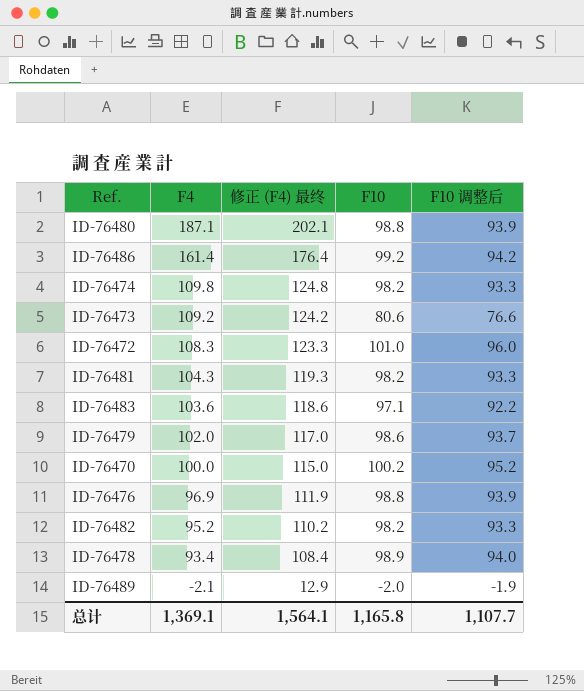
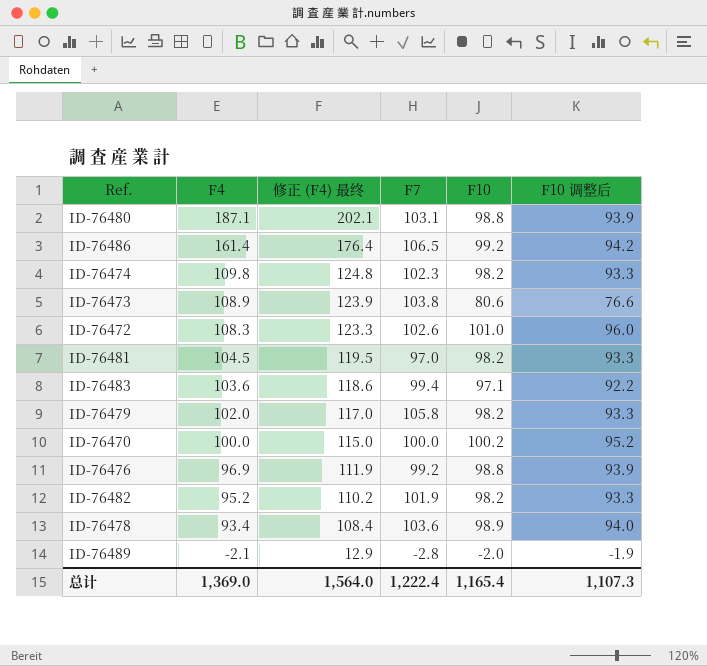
column F7 | position: none -> 4
ID-76473 | F4: 109.2 -> 108.9
ID-76473 | 修正 (F4) 最终: 124.2 -> 123.9
ID-76481 | F4: 104.3 -> 104.5
ID-76481 | 修正 (F4) 最终: 119.3 -> 119.5
ID-76479 | F10: 98.6 -> 98.2
ID-76479 | F10 调整后: 93.7 -> 93.3
总计 | F4: 1,369.1 -> 1,369.0
总计 | 修正 (F4) 最终: 1,564.1 -> 1,564.0
总计 | F10: 1,165.8 -> 1,165.4
总计 | F10 调整后: 1,107.7 -> 1,107.3

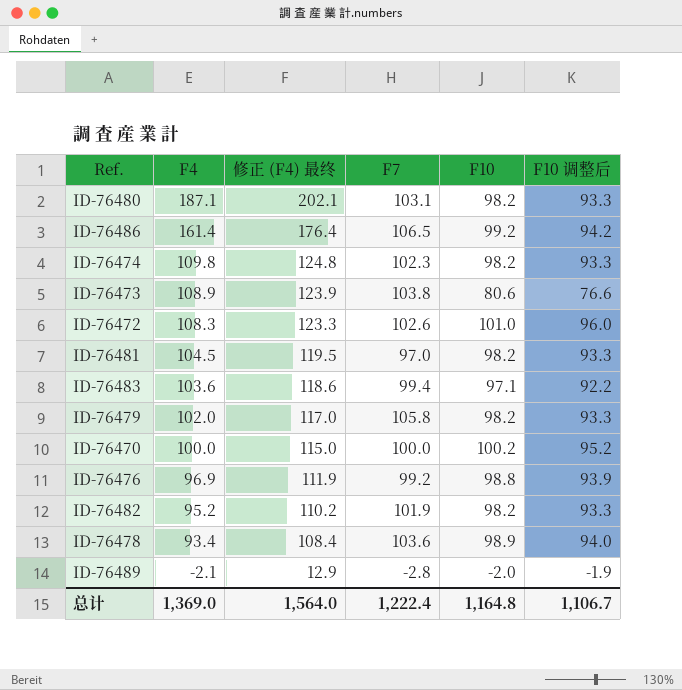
ID-76480 | F10: 98.8 -> 98.2
ID-76480 | F10 调整后: 93.9 -> 93.3
总计 | F10: 1,165.4 -> 1,164.8
总计 | F10 调整后: 1,107.3 -> 1,106.7

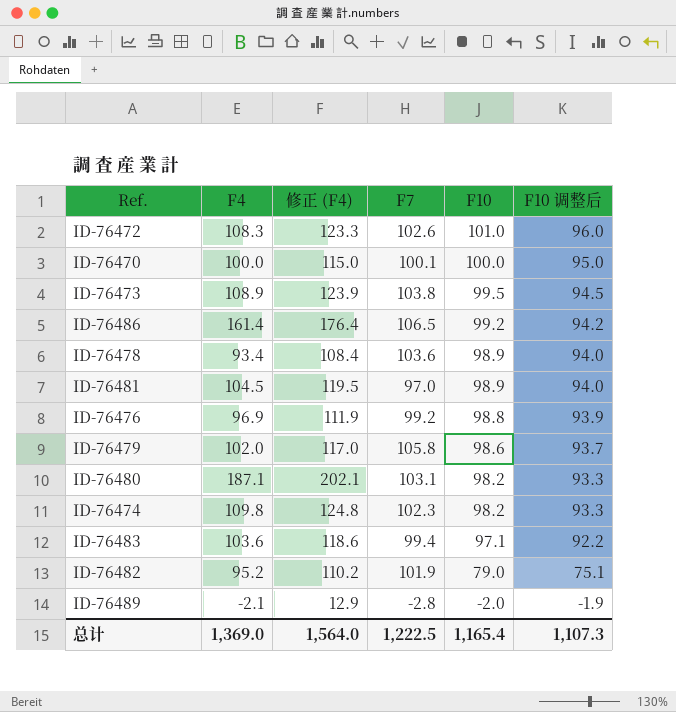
row order: F4 descending -> F10 descending
column name: 修正 (F4) 最终 -> 修正 (F4)
ID-76470 | F7: 100.0 -> 100.1
ID-76470 | F10: 100.2 -> 100.0
ID-76470 | F10 调整后: 95.2 -> 95.0
ID-76473 | F10: 80.6 -> 99.5
ID-76473 | F10 调整后: 76.6 -> 94.5
ID-76481 | F10: 98.2 -> 98.9
ID-76481 | F10 调整后: 93.3 -> 94.0
ID-76479 | F10: 98.2 -> 98.6
ID-76479 | F10 调整后: 93.3 -> 93.7
ID-76482 | F10: 98.2 -> 79.0
ID-76482 | F10 调整后: 93.3 -> 75.1
总计 | F7: 1,222.4 -> 1,222.5
总计 | F10: 1,164.8 -> 1,165.4
总计 | F10 调整后: 1,106.7 -> 1,107.3

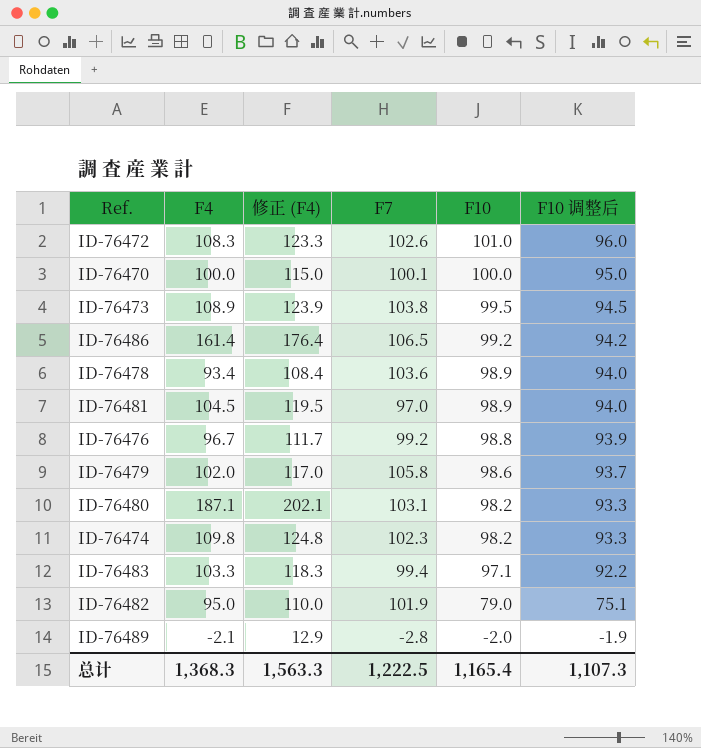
ID-76476 | F4: 96.9 -> 96.7
ID-76476 | 修正 (F4): 111.9 -> 111.7
ID-76483 | F4: 103.6 -> 103.3
ID-76483 | 修正 (F4): 118.6 -> 118.3
ID-76482 | F4: 95.2 -> 95.0
ID-76482 | 修正 (F4): 110.2 -> 110.0
总计 | F4: 1,369.0 -> 1,368.3
总计 | 修正 (F4): 1,564.0 -> 1,563.3

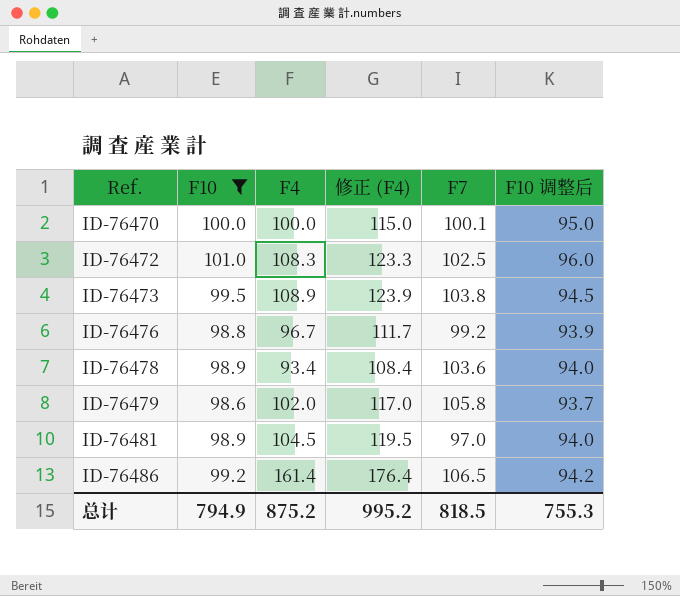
filter: none -> F10 >= 98.6
row order: F10 descending -> Ref. ascending
column F10 | position: 5 -> 2
ID-76472 | F7: 102.6 -> 102.5
总计 | F10: 1,165.4 -> 794.9
总计 | F4: 1,368.3 -> 875.2
总计 | 修正 (F4): 1,563.3 -> 995.2
总计 | F7: 1,222.5 -> 818.5
总计 | F10 调整后: 1,107.3 -> 755.3

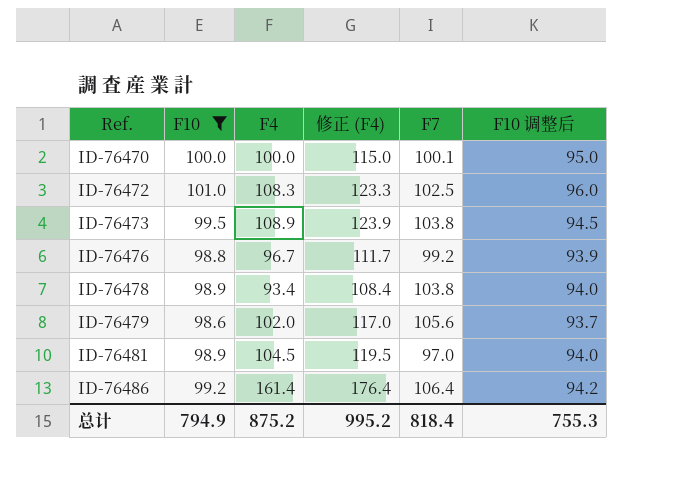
ID-76478 | F7: 103.6 -> 103.8
ID-76479 | F7: 105.8 -> 105.6
ID-76486 | F7: 106.5 -> 106.4
总计 | F7: 818.5 -> 818.4

